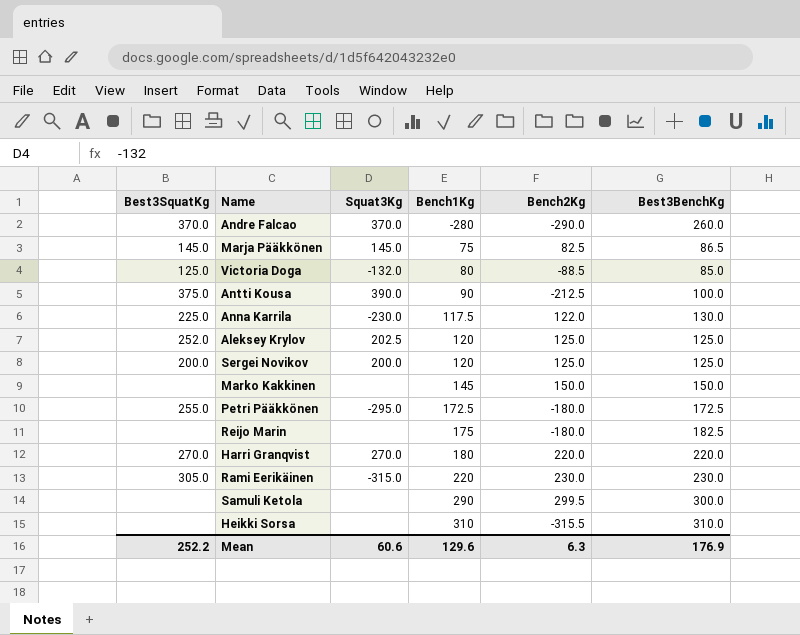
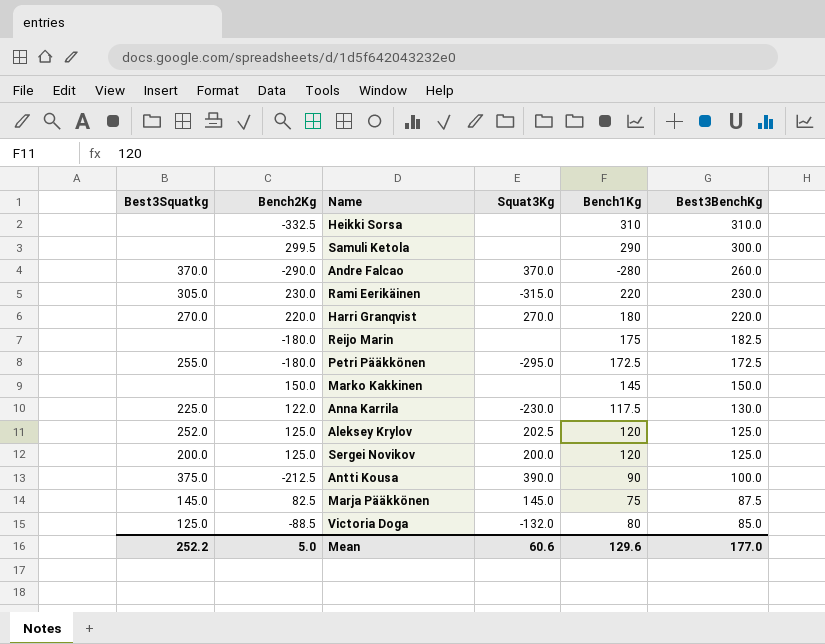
row order: Bench1Kg ascending -> Best3BenchKg descending
column name: Best3SquatKg -> Best3Squatkg
column Bench2Kg | position: 5 -> 2
Heikki Sorsa | Bench2Kg: -315.5 -> -332.5
Marja Pääkkönen | Best3BenchKg: 86.5 -> 87.5
Mean | Bench2Kg: 6.3 -> 5.0
Mean | Best3BenchKg: 176.9 -> 177.0

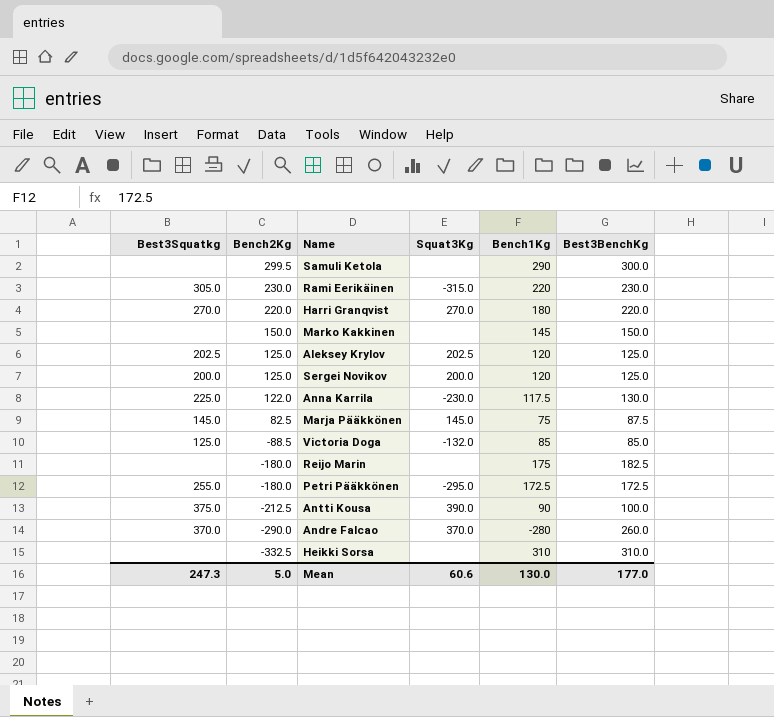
row order: Best3BenchKg descending -> Bench2Kg descending
Aleksey Krylov | Best3Squatkg: 252.0 -> 202.5
Victoria Doga | Bench1Kg: 80 -> 85
Mean | Best3Squatkg: 252.2 -> 247.3
Mean | Bench1Kg: 129.6 -> 130.0

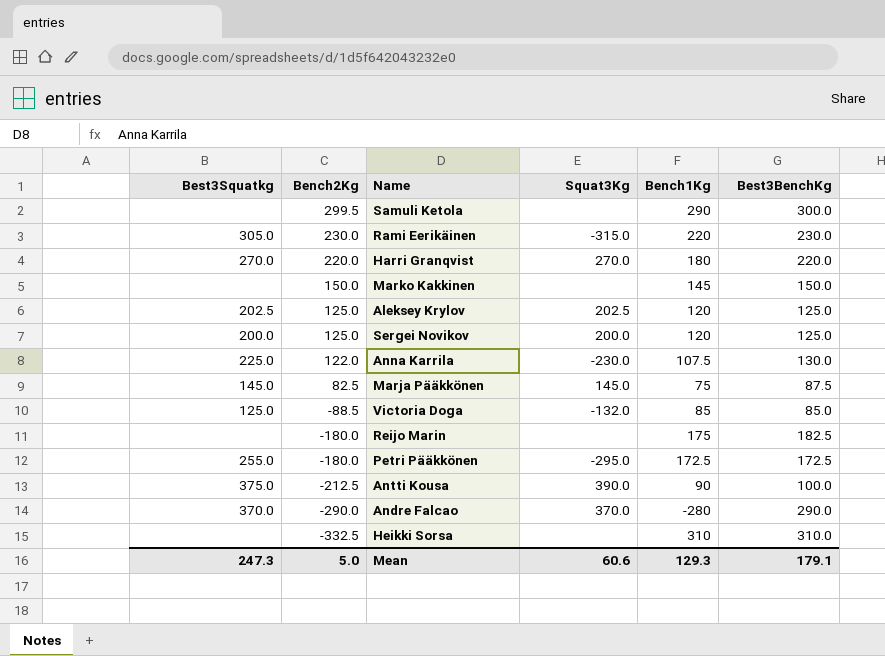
Anna Karrila | Bench1Kg: 117.5 -> 107.5
Andre Falcao | Best3BenchKg: 260.0 -> 290.0
Mean | Bench1Kg: 130.0 -> 129.3
Mean | Best3BenchKg: 177.0 -> 179.1

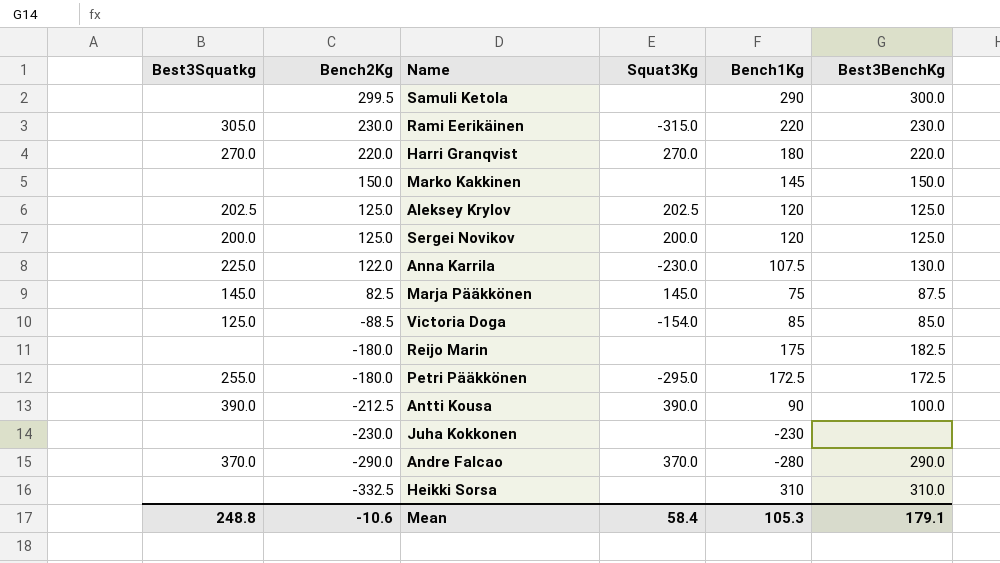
Victoria Doga | Squat3Kg: -132.0 -> -154.0
Antti Kousa | Best3Squatkg: 375.0 -> 390.0
row Juha Kokkonen: none -> none | -230.0 | none | -230 | none
Mean | Best3Squatkg: 247.3 -> 248.8
Mean | Bench2Kg: 5.0 -> -10.6
Mean | Squat3Kg: 60.6 -> 58.4
Mean | Bench1Kg: 129.3 -> 105.3

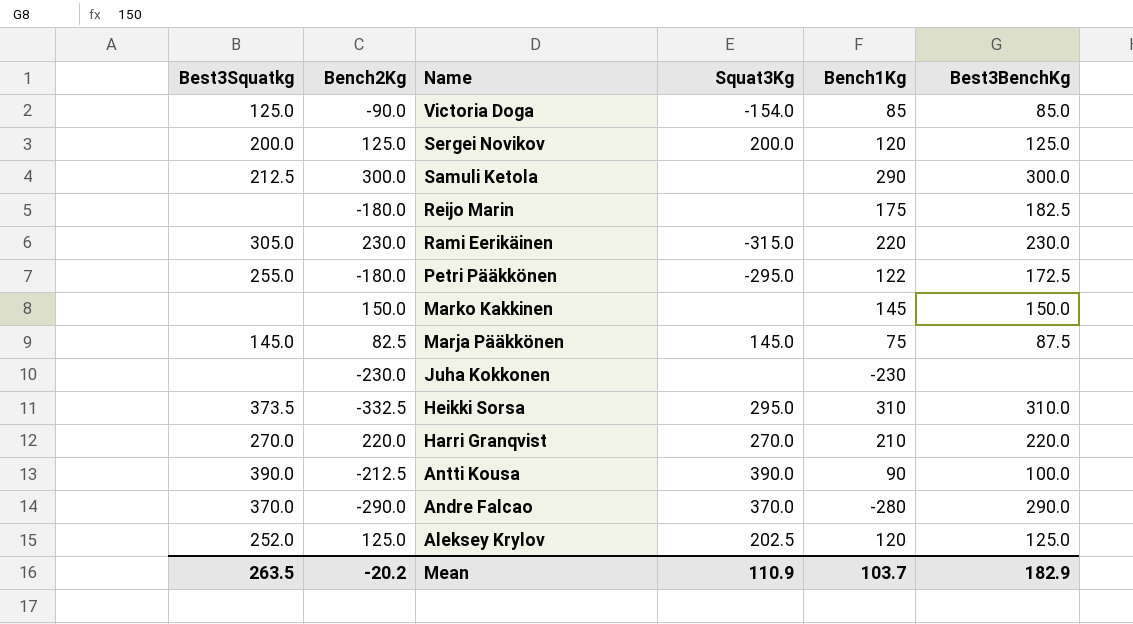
row order: Bench2Kg descending -> Name descending
row Anna Karrila: 225.0 | 122.0 | -230.0 | 107.5 | 130.0 -> none
Victoria Doga | Bench2Kg: -88.5 -> -90.0
Samuli Ketola | Best3Squatkg: none -> 212.5
Samuli Ketola | Bench2Kg: 299.5 -> 300.0
Petri Pääkkönen | Bench1Kg: 172.5 -> 122
Heikki Sorsa | Best3Squatkg: none -> 373.5
Heikki Sorsa | Squat3Kg: none -> 295.0
Harri Granqvist | Bench1Kg: 180 -> 210
Aleksey Krylov | Best3Squatkg: 202.5 -> 252.0
Mean | Best3Squatkg: 248.8 -> 263.5
Mean | Bench2Kg: -10.6 -> -20.2
Mean | Squat3Kg: 58.4 -> 110.9
Mean | Bench1Kg: 105.3 -> 103.7
Mean | Best3BenchKg: 179.1 -> 182.9

